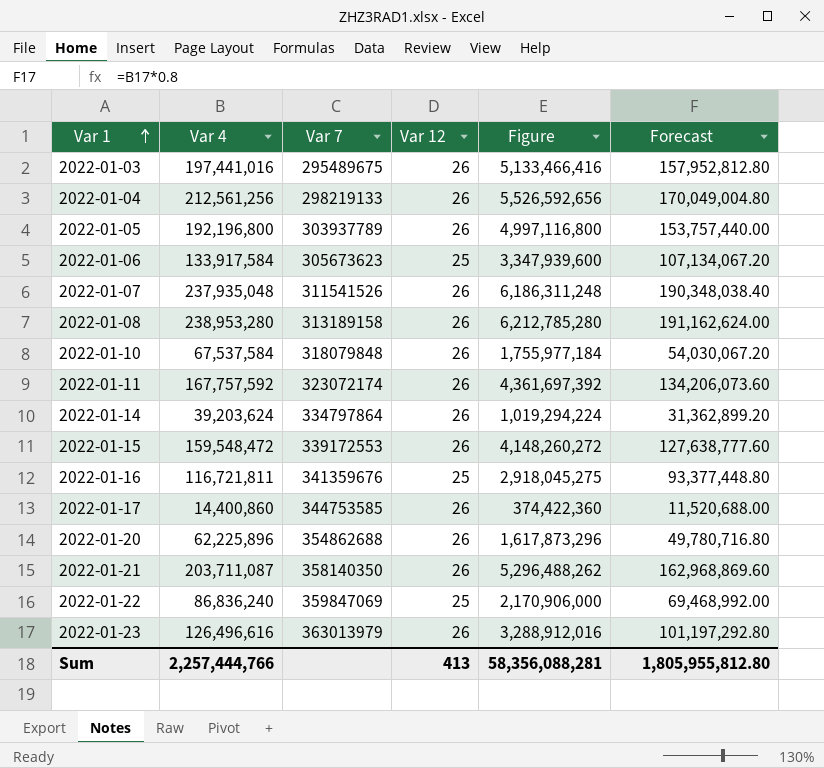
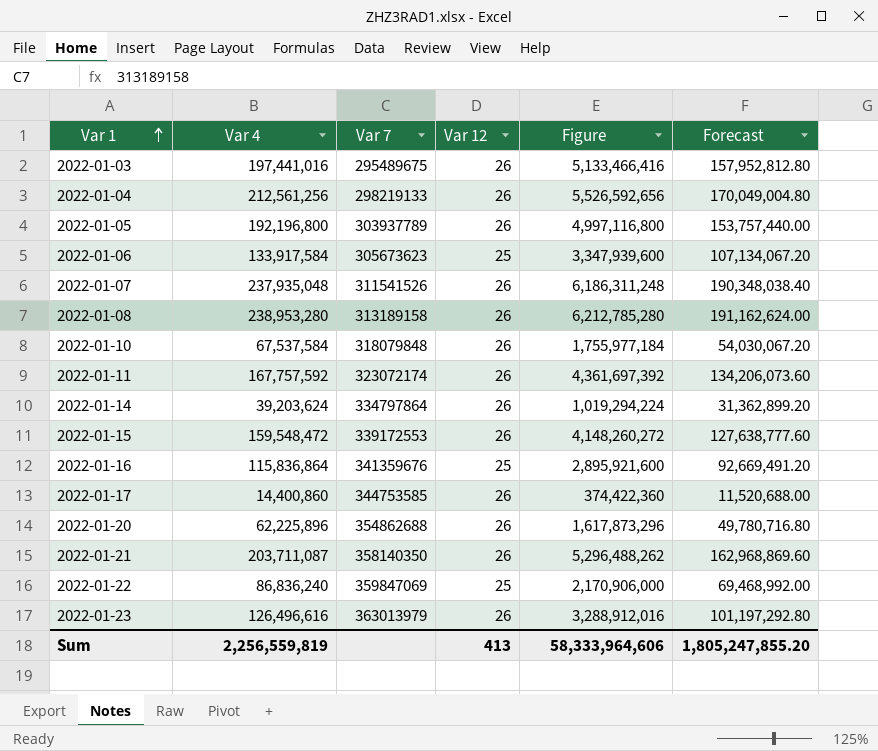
2022-01-16 | Var 4: 116,721,811 -> 115,836,864
2022-01-16 | Figure: 2,918,045,275 -> 2,895,921,600
2022-01-16 | Forecast: 93,377,448.80 -> 92,669,491.20
Sum | Var 4: 2,257,444,766 -> 2,256,559,819
Sum | Figure: 58,356,088,281 -> 58,333,964,606
Sum | Forecast: 1,805,955,812.80 -> 1,805,247,855.20

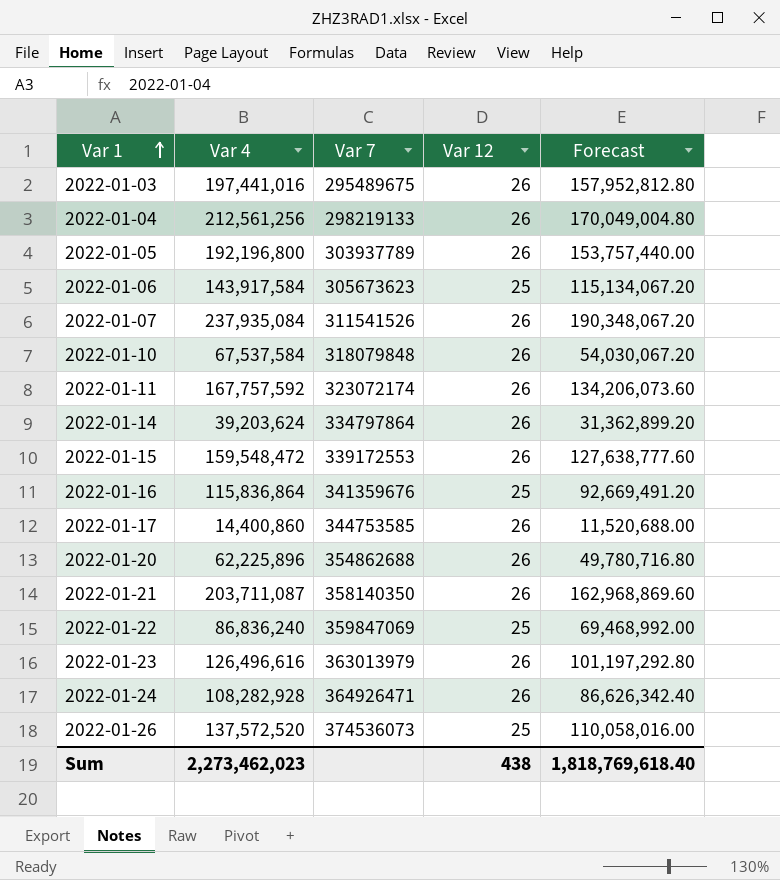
column Figure | formula: [Var 4] * [Var 12] -> none
row 2022-01-08: 238,953,280 | 313189158 | 26 | 6,212,785,280 | 191,162,624.00 -> none
2022-01-06 | Var 4: 133,917,584 -> 143,917,584
2022-01-06 | Forecast: 107,134,067.20 -> 115,134,067.20
2022-01-07 | Var 4: 237,935,048 -> 237,935,084
2022-01-07 | Forecast: 190,348,038.40 -> 190,348,067.20
row 2022-01-24: none -> 108,282,928 | 364926471 | 26 | 86,626,342.40
row 2022-01-26: none -> 137,572,520 | 374536073 | 25 | 110,058,016.00
Sum | Var 4: 2,256,559,819 -> 2,273,462,023
Sum | Var 12: 413 -> 438
Sum | Forecast: 1,805,247,855.20 -> 1,818,769,618.40

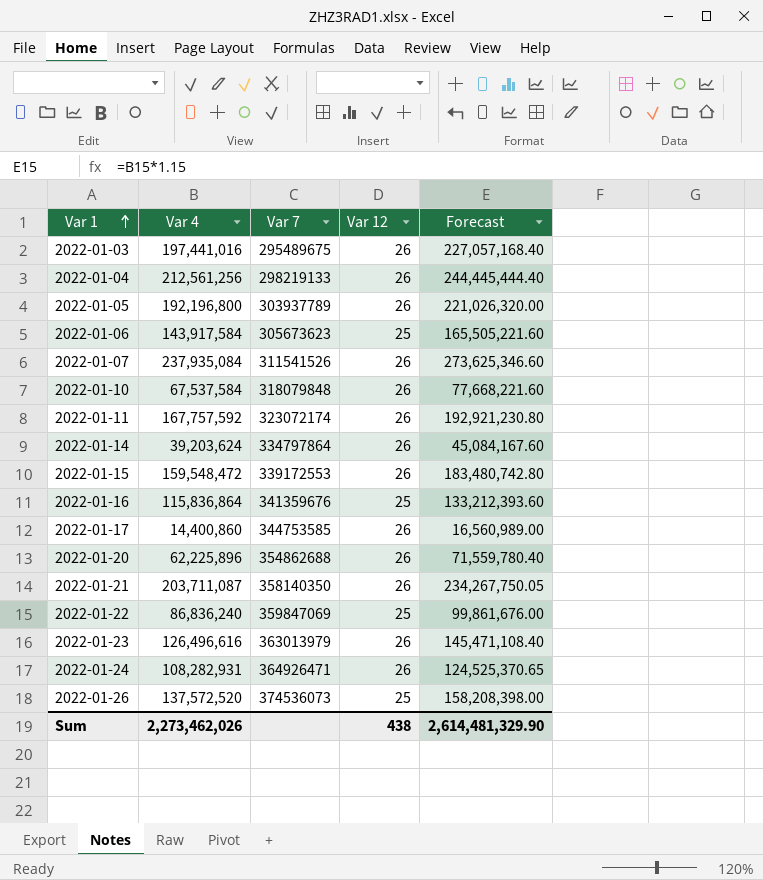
column Forecast | formula: [Var 4] * 0.8 -> [Var 4] * 1.15
2022-01-24 | Var 4: 108,282,928 -> 108,282,931
Sum | Var 4: 2,273,462,023 -> 2,273,462,026
Sum | Forecast: 1,818,769,618.40 -> 2,614,481,329.90

